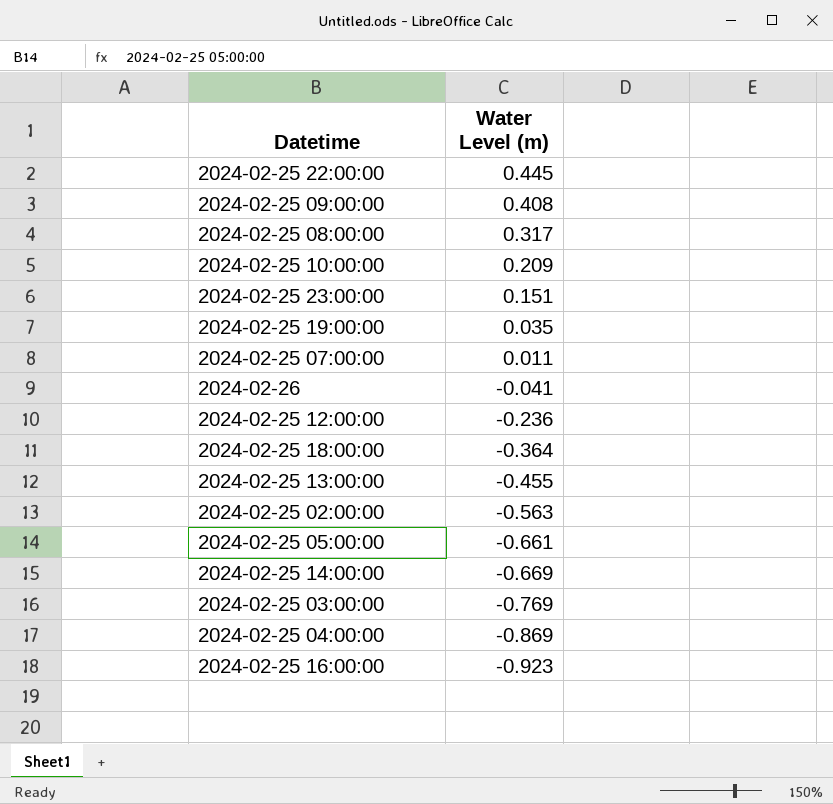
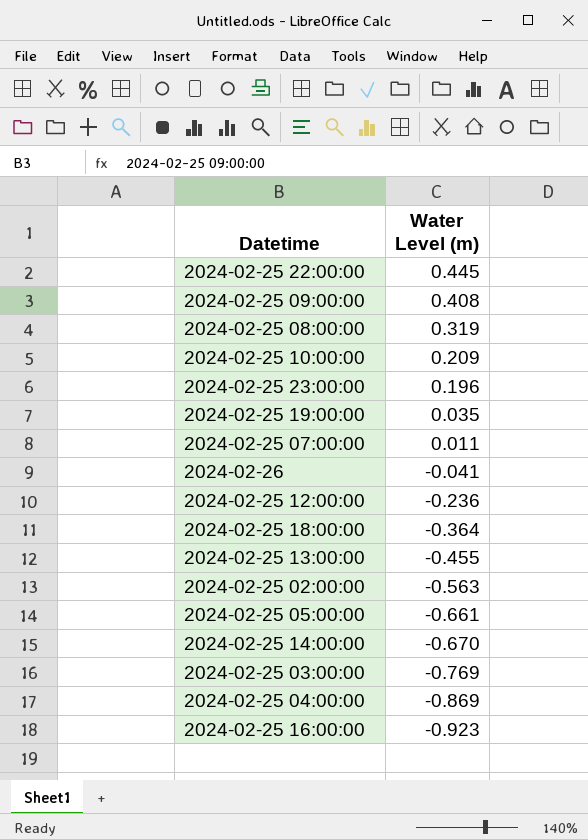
2024-02-25 08:00:00 | Water Level (m): 0.317 -> 0.319
2024-02-25 23:00:00 | Water Level (m): 0.151 -> 0.196
2024-02-25 14:00:00 | Water Level (m): -0.669 -> -0.670

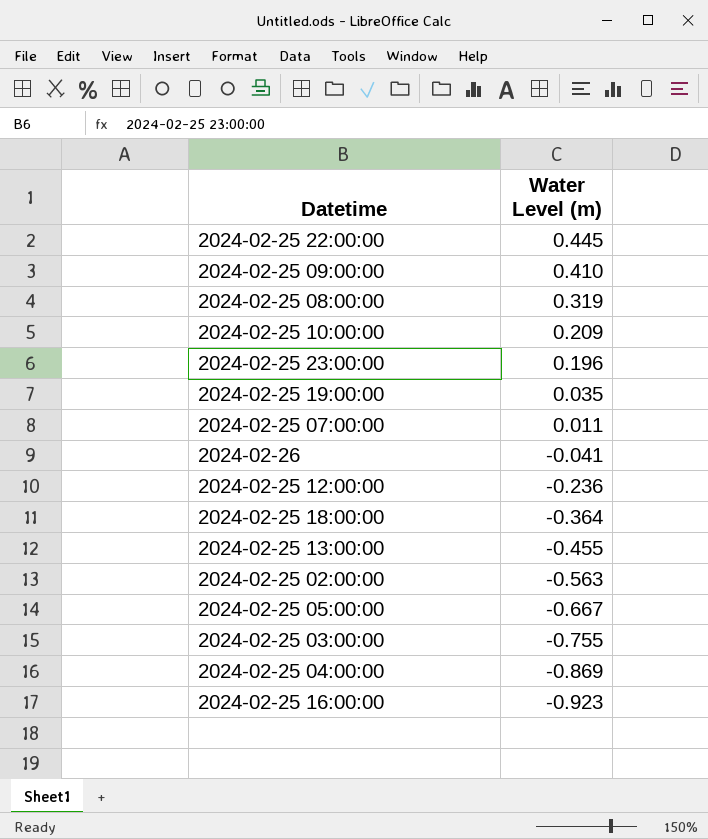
row 2024-02-25 14:00:00: -0.670 -> none
2024-02-25 09:00:00 | Water Level (m): 0.408 -> 0.410
2024-02-25 05:00:00 | Water Level (m): -0.661 -> -0.667
2024-02-25 03:00:00 | Water Level (m): -0.769 -> -0.755

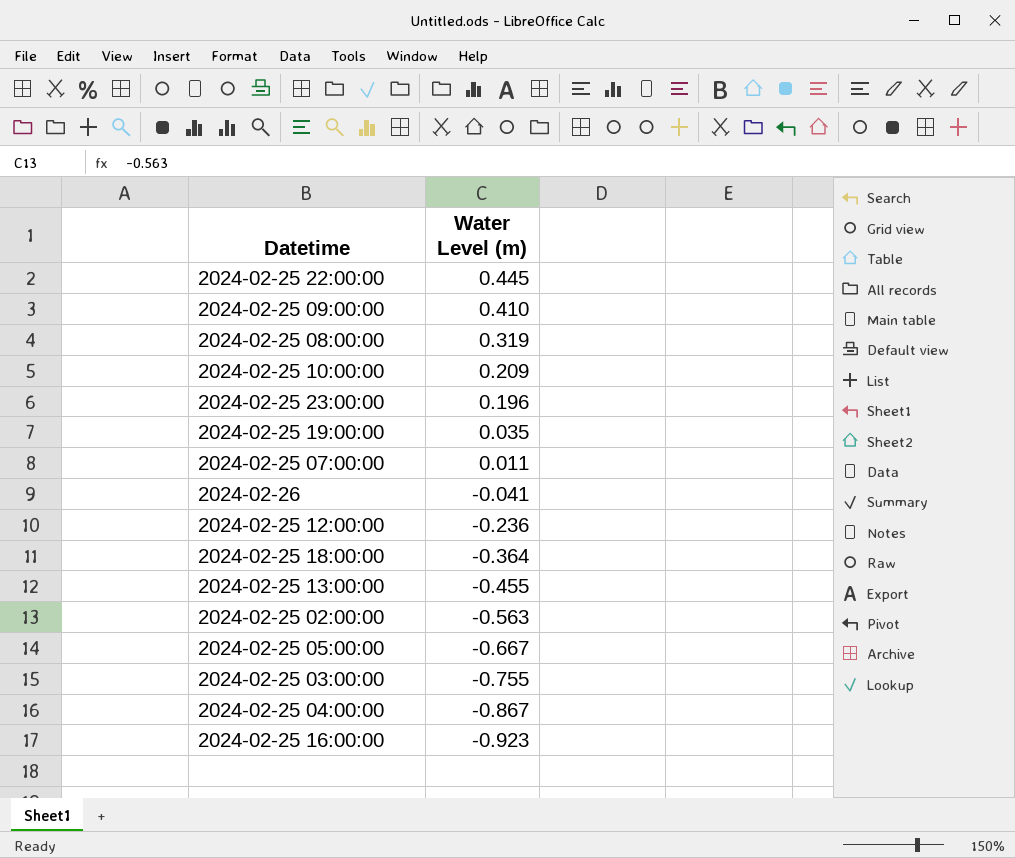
2024-02-25 04:00:00 | Water Level (m): -0.869 -> -0.867

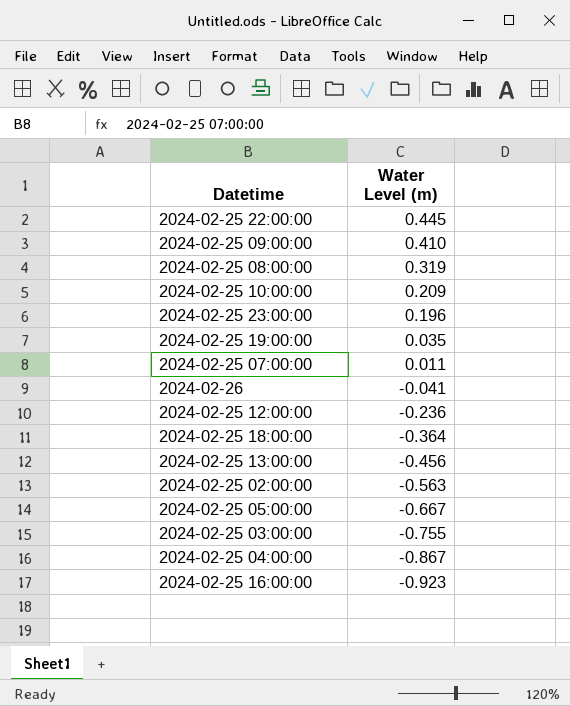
2024-02-25 13:00:00 | Water Level (m): -0.455 -> -0.456

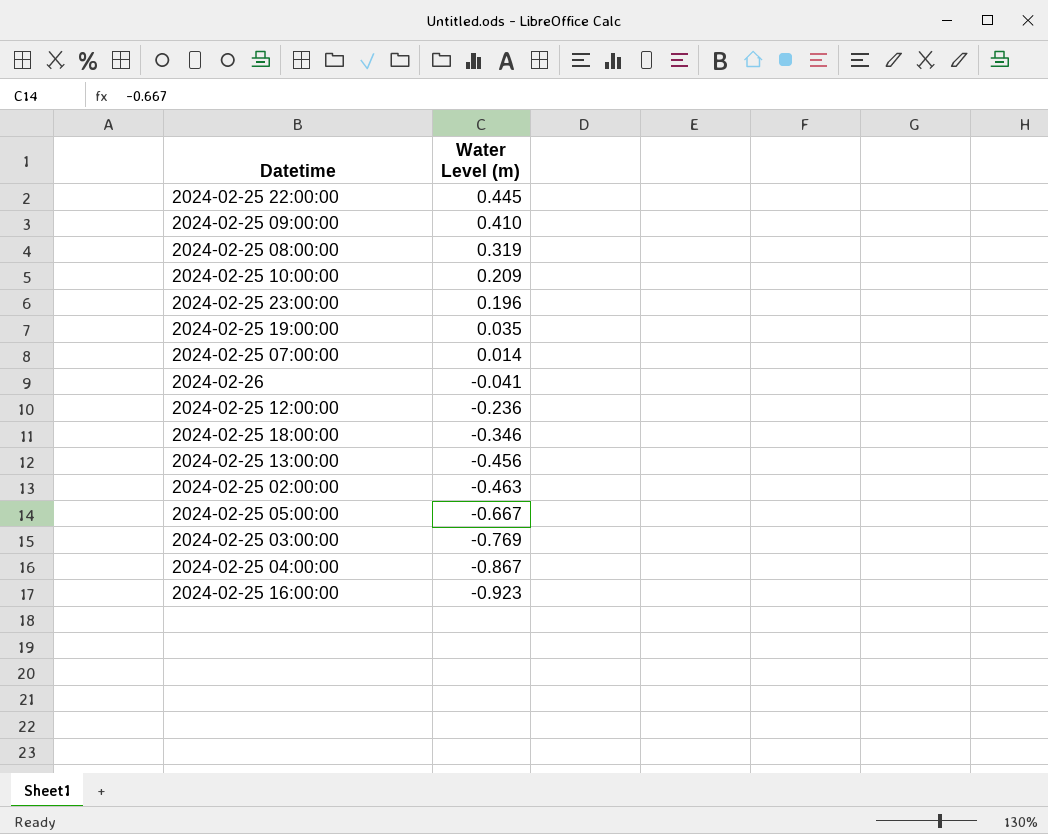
2024-02-25 07:00:00 | Water Level (m): 0.011 -> 0.014
2024-02-25 18:00:00 | Water Level (m): -0.364 -> -0.346
2024-02-25 02:00:00 | Water Level (m): -0.563 -> -0.463
2024-02-25 03:00:00 | Water Level (m): -0.755 -> -0.769

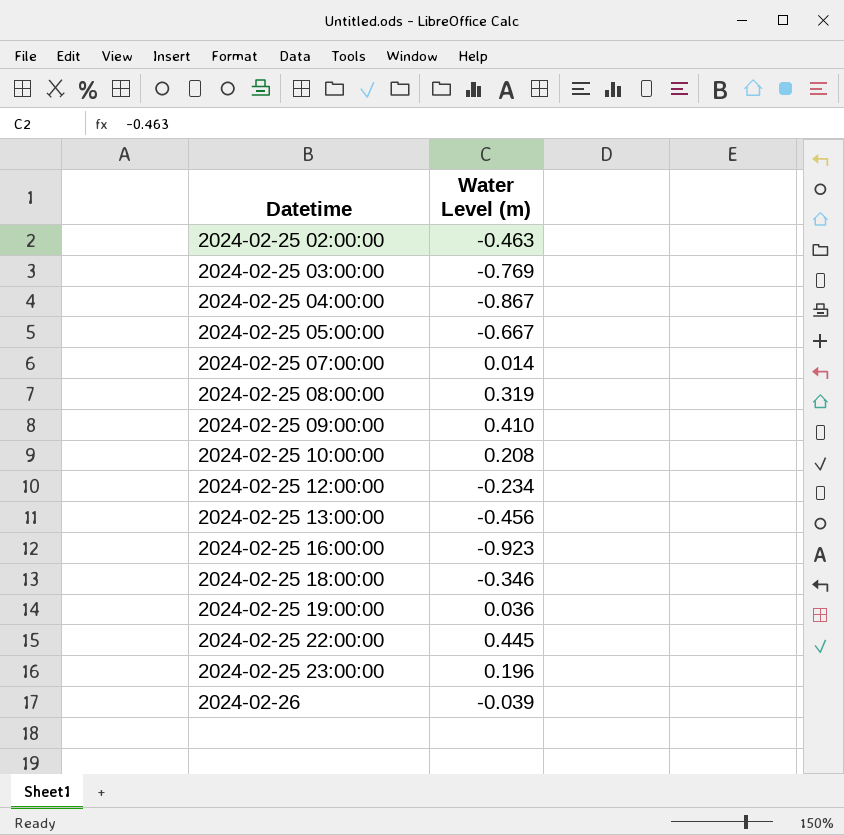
row order: Water Level (m) descending -> Datetime ascending
2024-02-25 10:00:00 | Water Level (m): 0.209 -> 0.208
2024-02-25 12:00:00 | Water Level (m): -0.236 -> -0.234
2024-02-25 19:00:00 | Water Level (m): 0.035 -> 0.036
2024-02-26 | Water Level (m): -0.041 -> -0.039

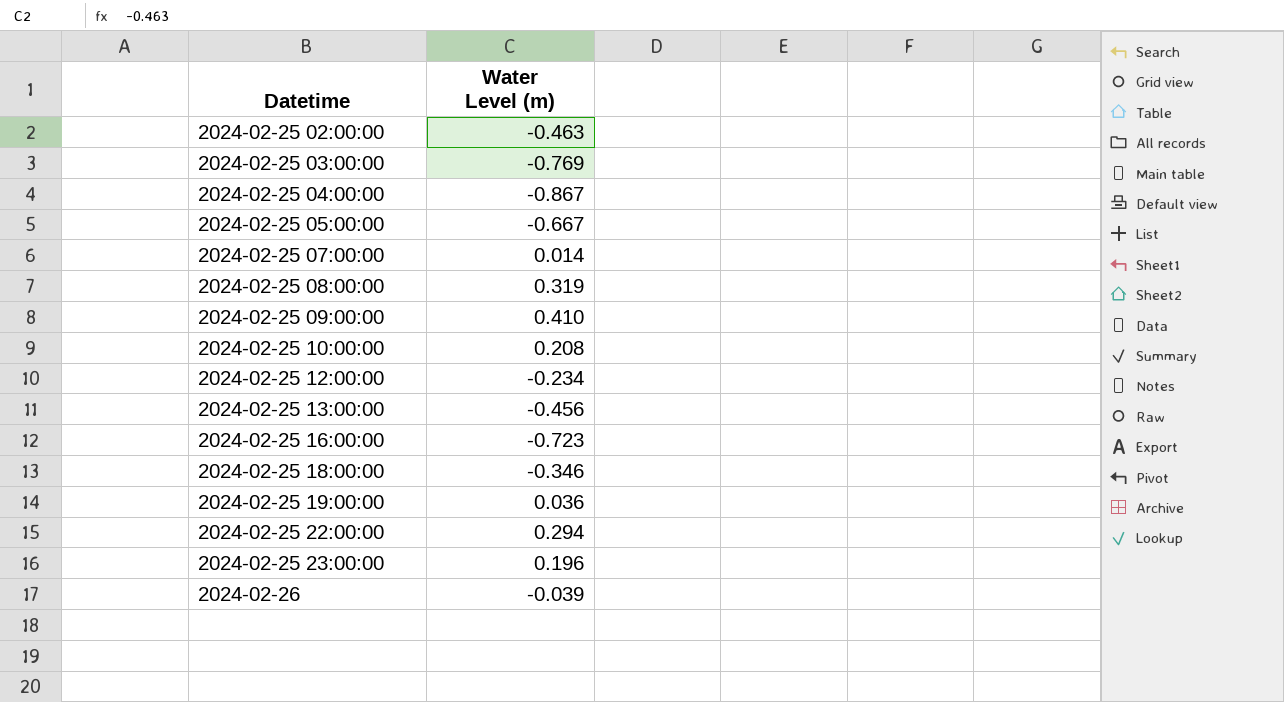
2024-02-25 16:00:00 | Water Level (m): -0.923 -> -0.723
2024-02-25 22:00:00 | Water Level (m): 0.445 -> 0.294

